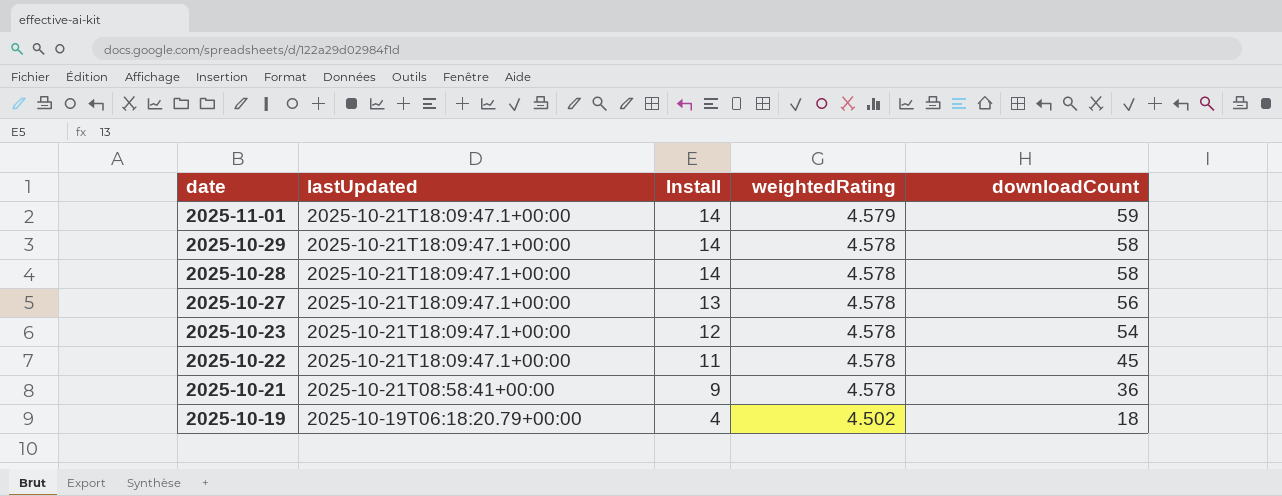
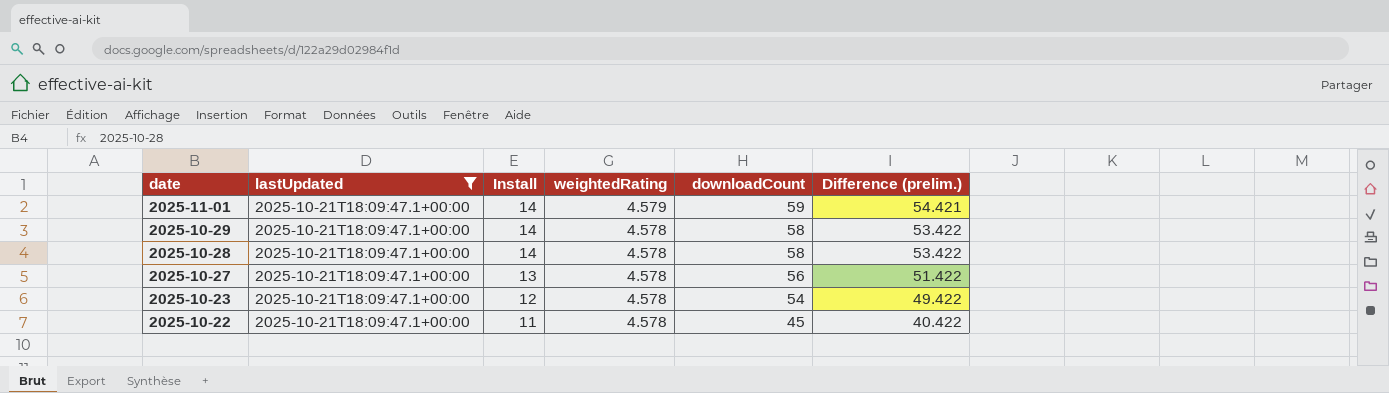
filter: none -> lastUpdated = 2025-10-21T18:09:47.1+00:00
column Difference (prelim.) | formula: none -> [downloadCount] - [weightedRating]

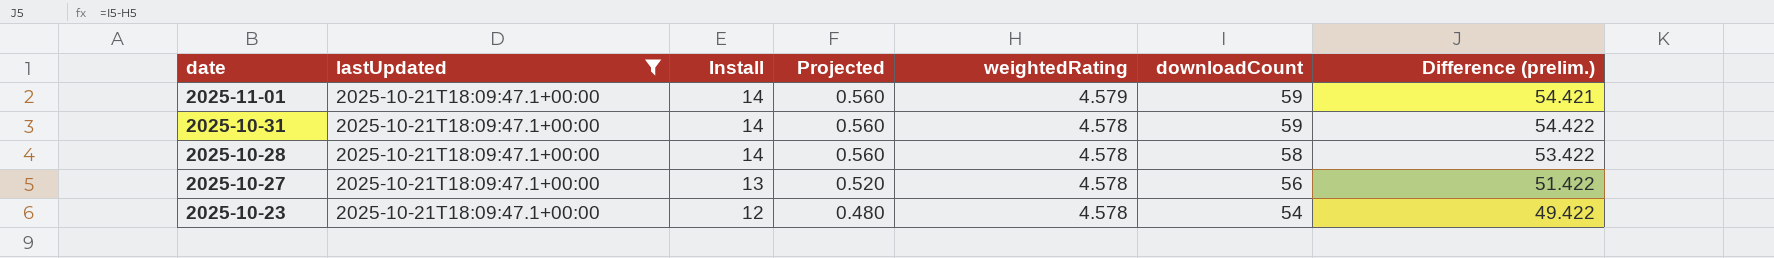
column Projected | formula: none -> [Install] * 0.04
row 2025-10-29: 2025-10-21T18:09:47.1+00:00 | 14 | 4.578 | 58 | 53.422 -> none
row 2025-10-22: 2025-10-21T18:09:47.1+00:00 | 11 | 4.578 | 45 | 40.422 -> none
row 2025-10-31: none -> 2025-10-21T18:09:47.1+00:00 | 14 | 0.560 | 4.578 | 59 | 54.422

